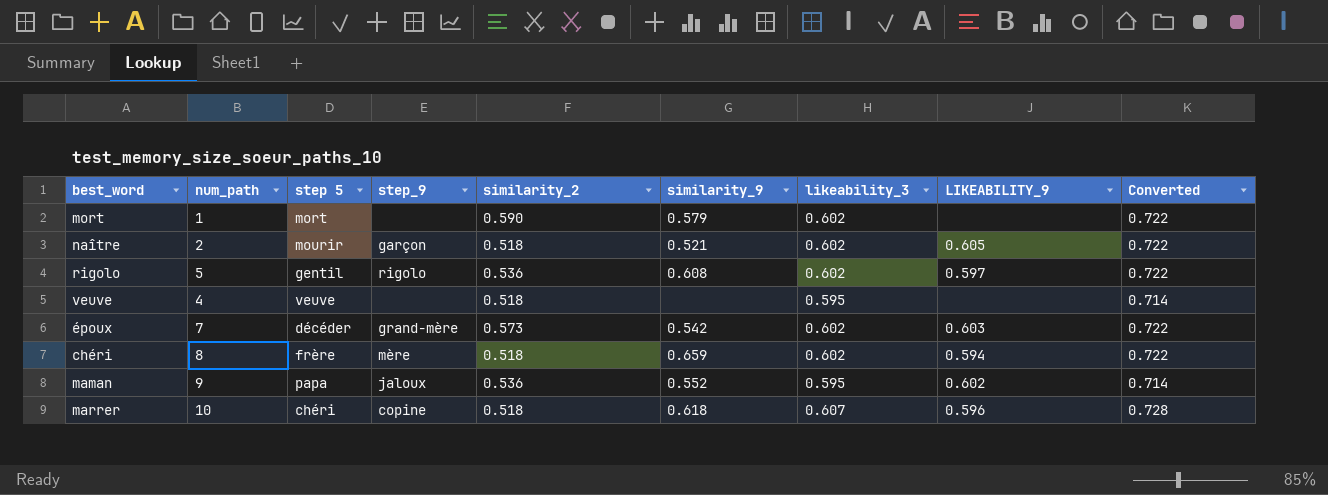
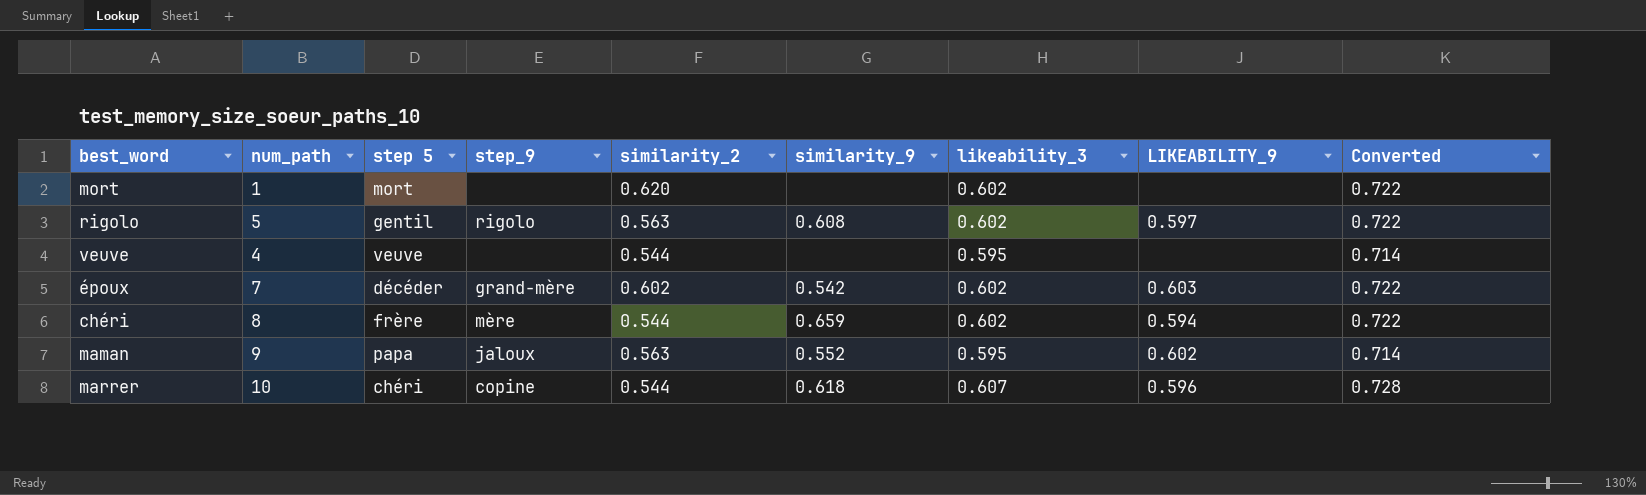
row naître: 2 | mourir | garçon | 0.518 | 0.521 | 0.602 | 0.605 | 0.722 -> none
mort | similarity_2: 0.590 -> 0.620
mort | similarity_9: 0.579 -> none
rigolo | similarity_2: 0.536 -> 0.563
veuve | similarity_2: 0.518 -> 0.544
époux | similarity_2: 0.573 -> 0.602
chéri | similarity_2: 0.518 -> 0.544
maman | similarity_2: 0.536 -> 0.563
marrer | similarity_2: 0.518 -> 0.544

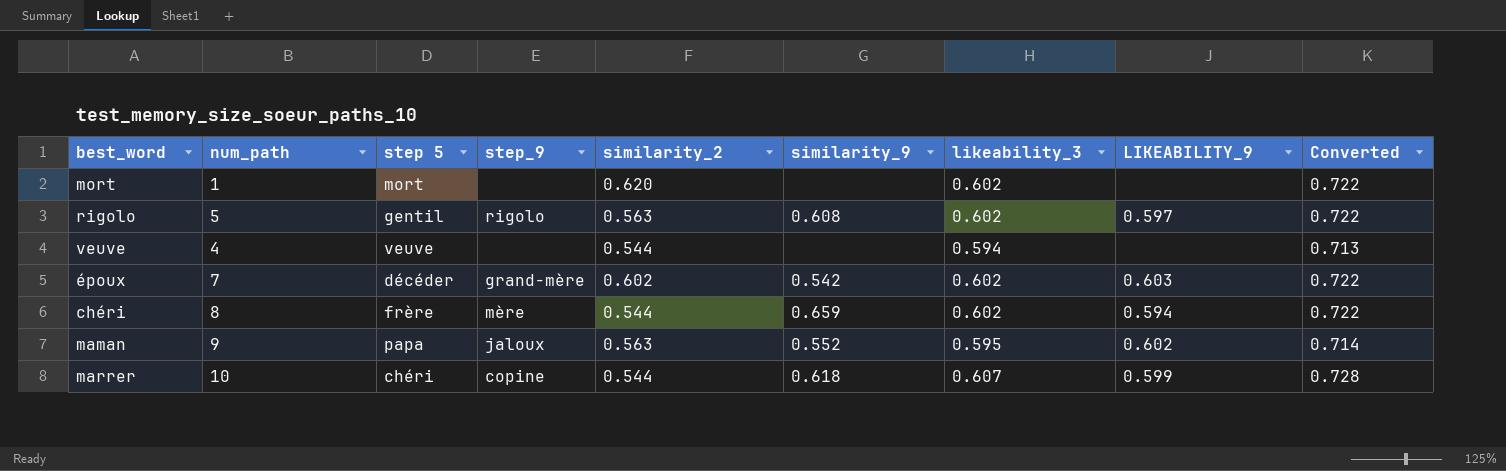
veuve | likeability_3: 0.595 -> 0.594
veuve | Converted: 0.714 -> 0.713
marrer | LIKEABILITY_9: 0.596 -> 0.599

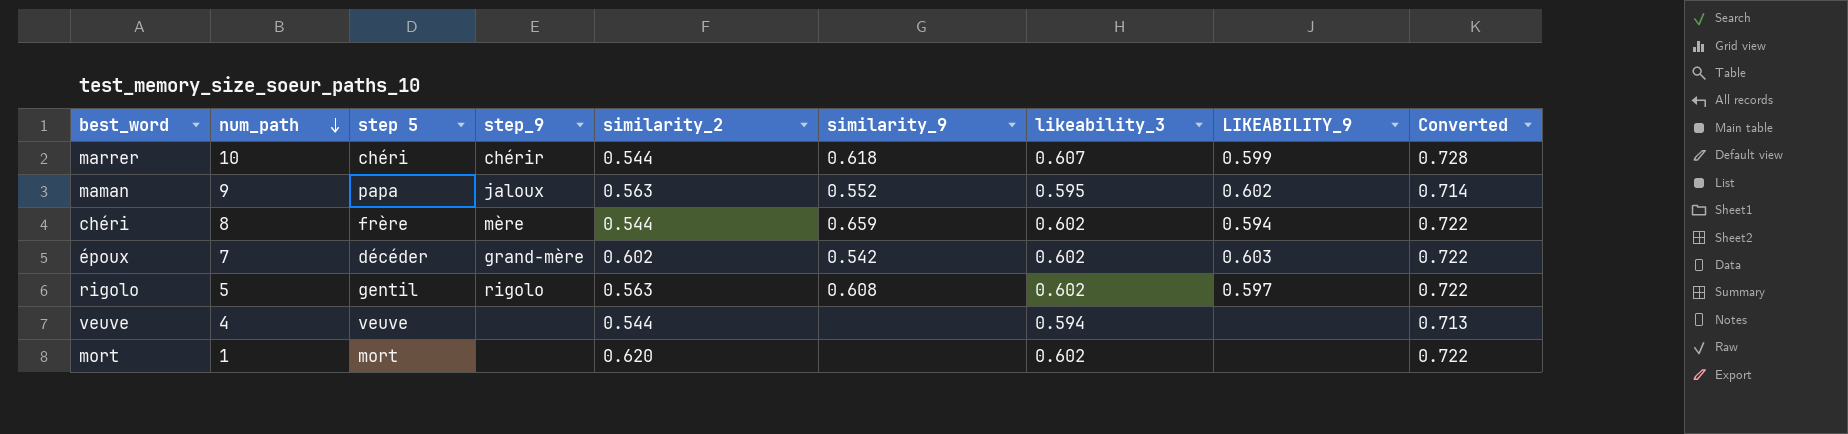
row order: none -> num_path descending
marrer | step_9: copine -> chérir

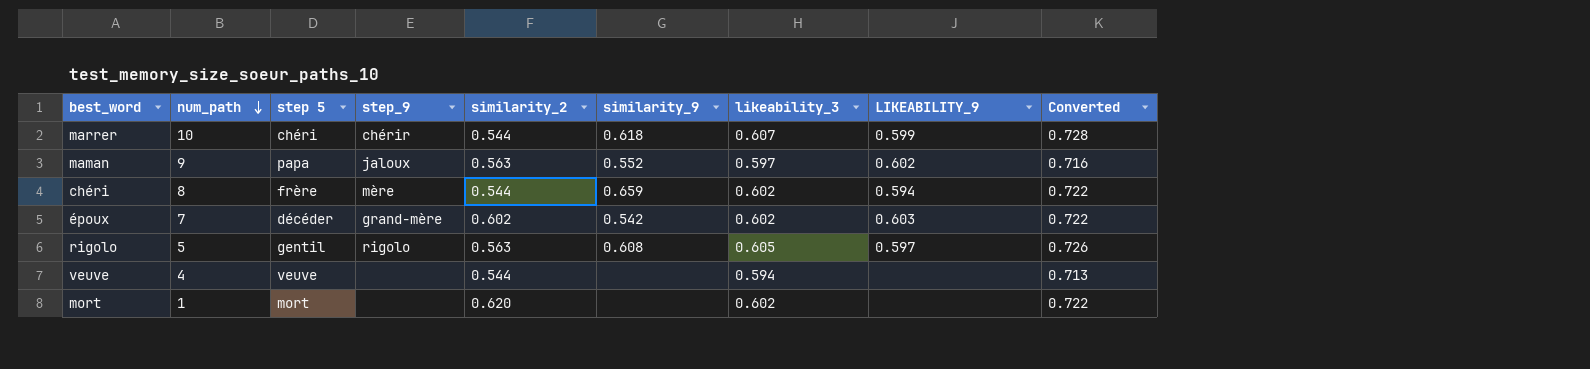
maman | likeability_3: 0.595 -> 0.597
maman | Converted: 0.714 -> 0.716
rigolo | likeability_3: 0.602 -> 0.605
rigolo | Converted: 0.722 -> 0.726

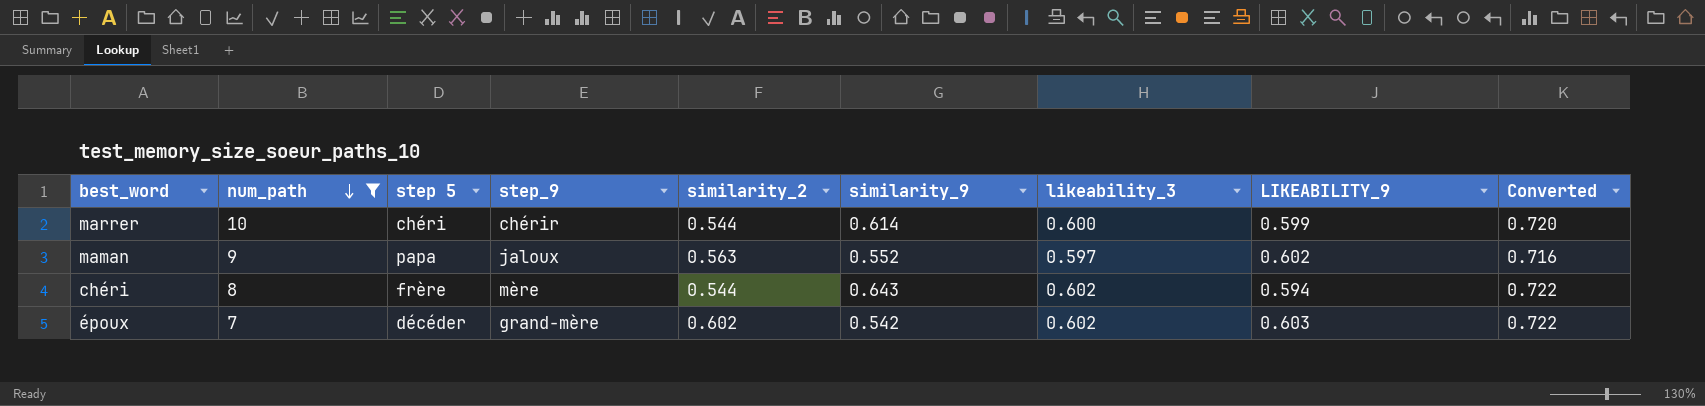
filter: none -> num_path >= 7
marrer | similarity_9: 0.618 -> 0.614
marrer | likeability_3: 0.607 -> 0.600
marrer | Converted: 0.728 -> 0.720
chéri | similarity_9: 0.659 -> 0.643

